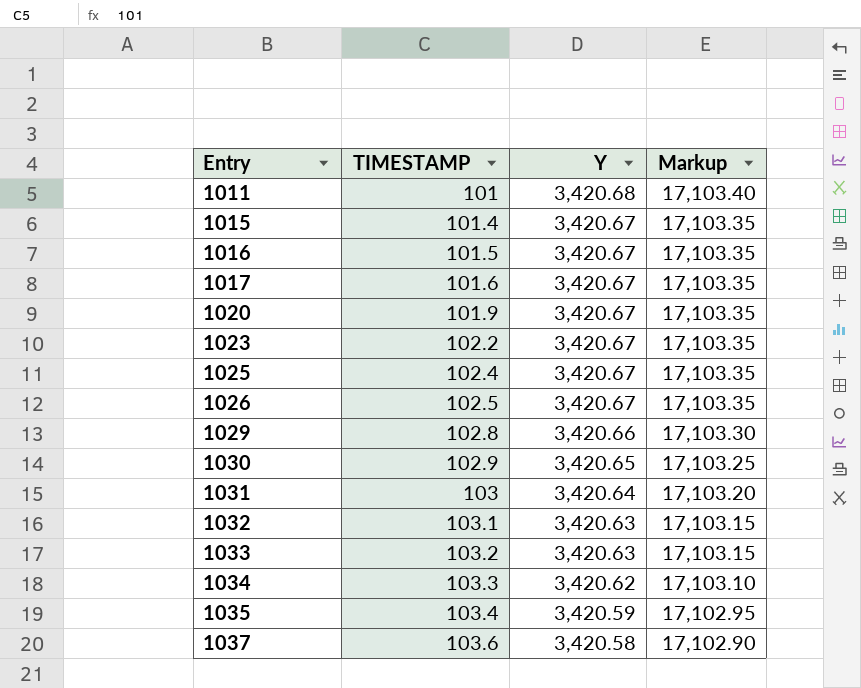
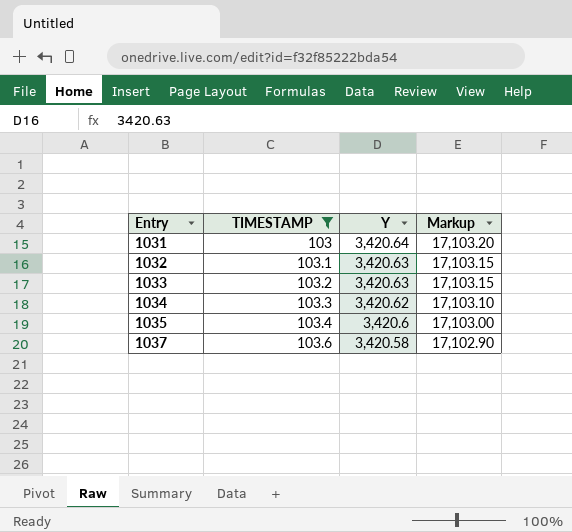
filter: none -> TIMESTAMP >= 103
1035 | Y: 3,420.59 -> 3,420.6
1035 | Markup: 17,102.95 -> 17,103.00

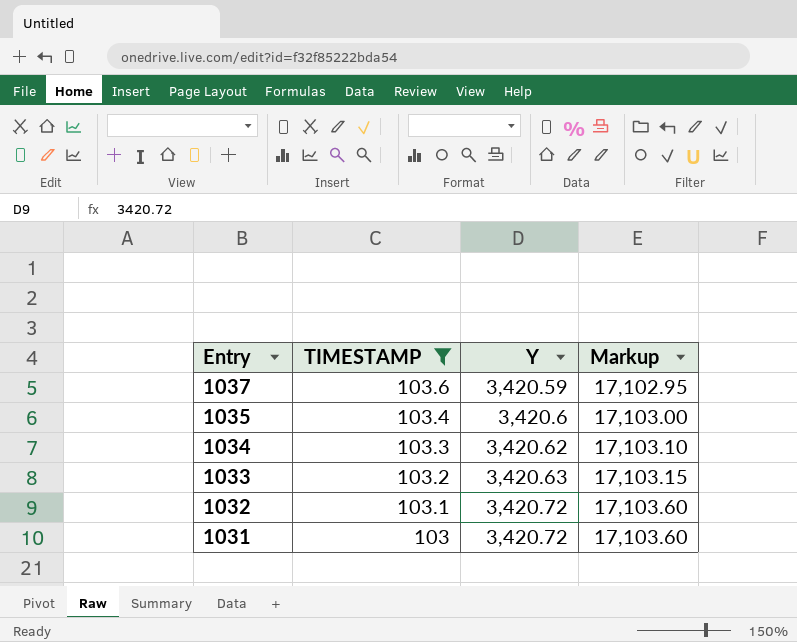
row order: Entry ascending -> Entry descending
1037 | Y: 3,420.58 -> 3,420.59
1037 | Markup: 17,102.90 -> 17,102.95
1032 | Y: 3,420.63 -> 3,420.72
1032 | Markup: 17,103.15 -> 17,103.60
1031 | Y: 3,420.64 -> 3,420.72
1031 | Markup: 17,103.20 -> 17,103.60

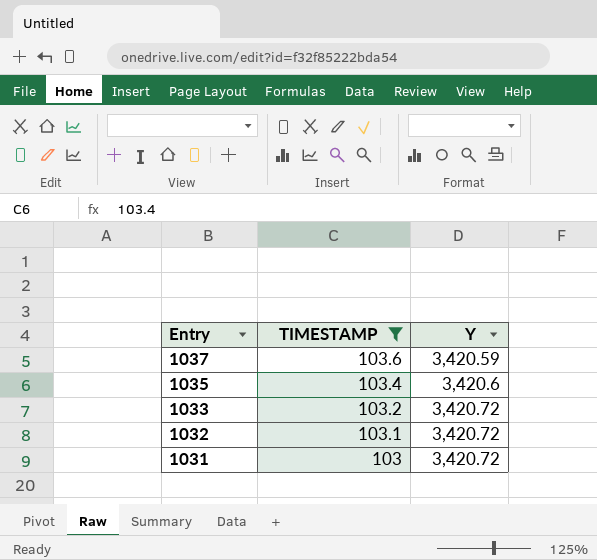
column Markup | formula: [Y] * 5 -> none
row 1034: 103.3 | 3,420.62 | 17,103.10 -> none
1033 | Y: 3,420.63 -> 3,420.72

